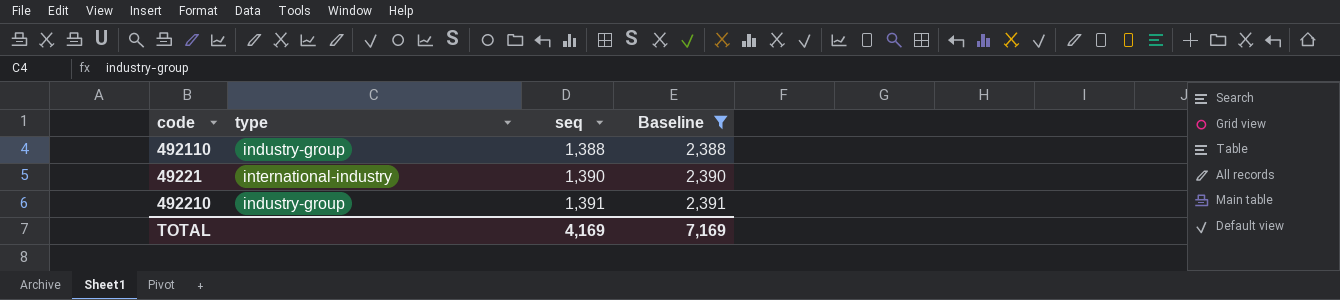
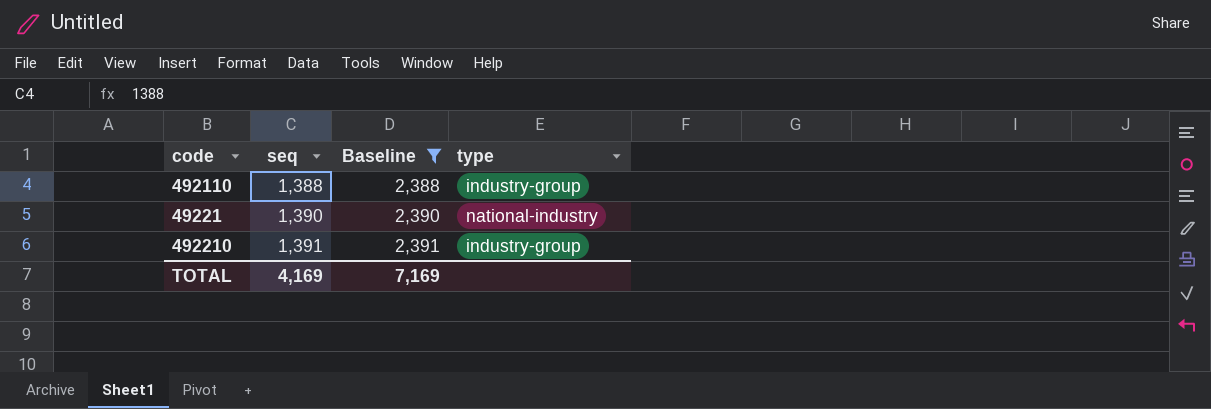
column type | position: 2 -> 4
49221 | type: international-industry -> national-industry

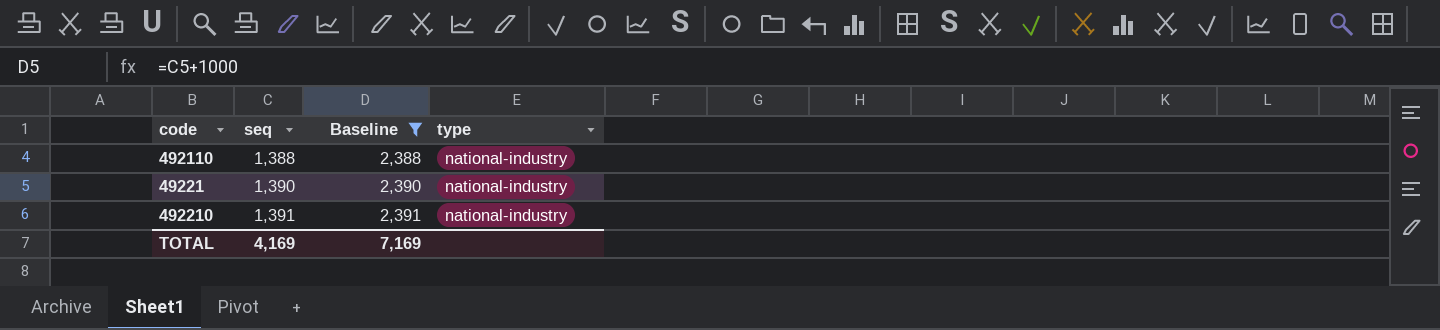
492110 | type: industry-group -> national-industry
492210 | type: industry-group -> national-industry

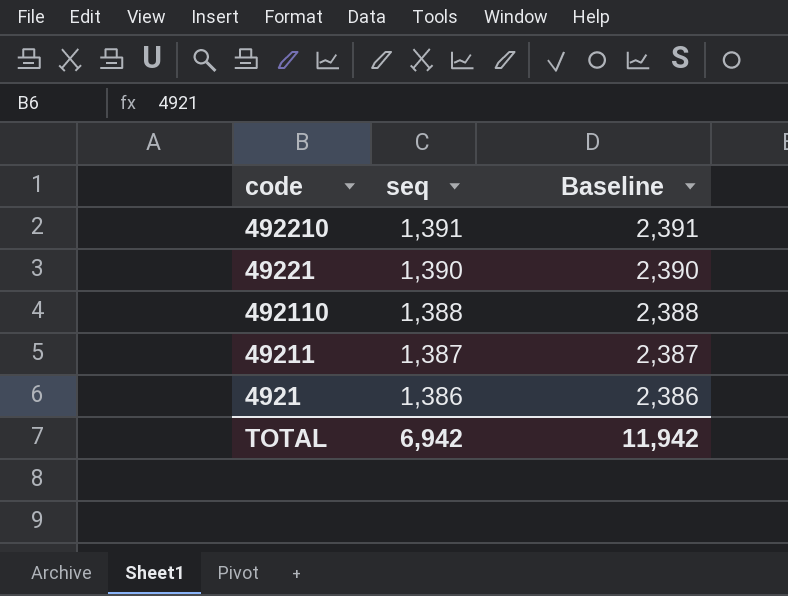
filter: Baseline >= 2,388 -> none
row order: seq ascending -> seq descending
column type | position: 4 -> none
TOTAL | seq: 4,169 -> 6,942
TOTAL | Baseline: 7,169 -> 11,942

